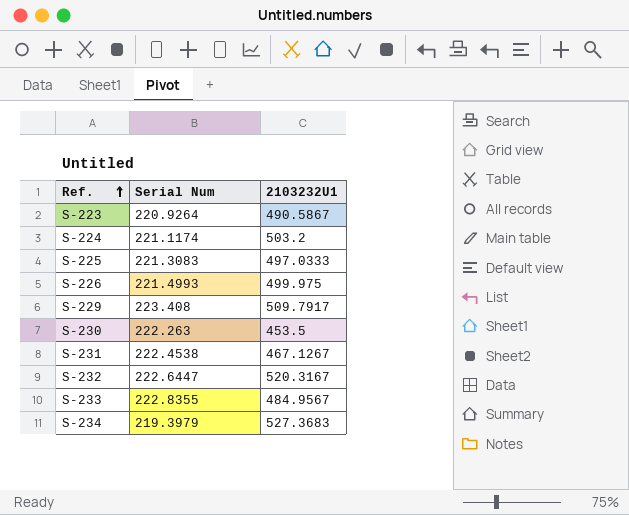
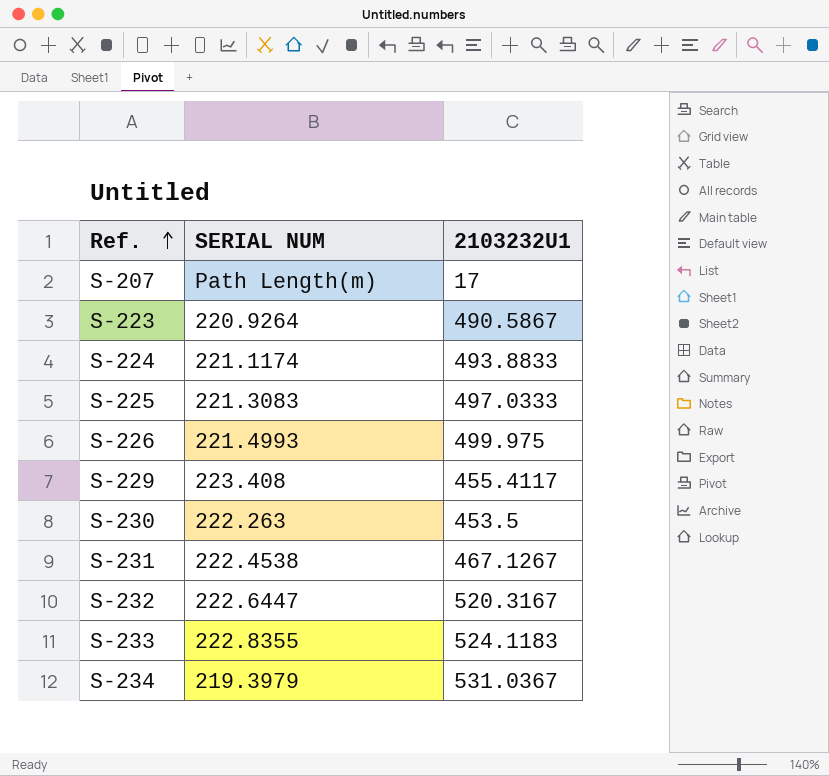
column name: Serial Num -> SERIAL NUM
row S-207: none -> Path Length(m) | 17
S-224 | 2103232U1: 503.2 -> 493.8833
S-229 | 2103232U1: 509.7917 -> 455.4117
S-233 | 2103232U1: 484.9567 -> 524.1183
S-234 | 2103232U1: 527.3683 -> 531.0367

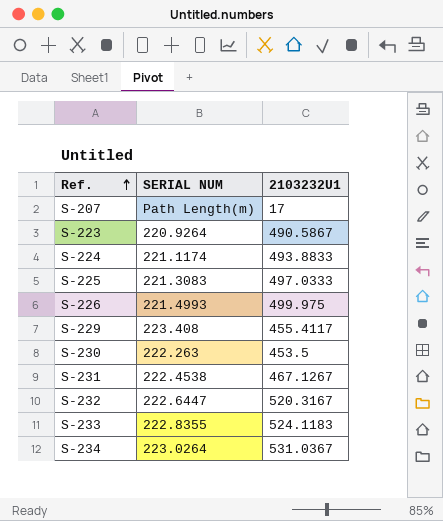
S-234 | SERIAL NUM: 219.3979 -> 223.0264

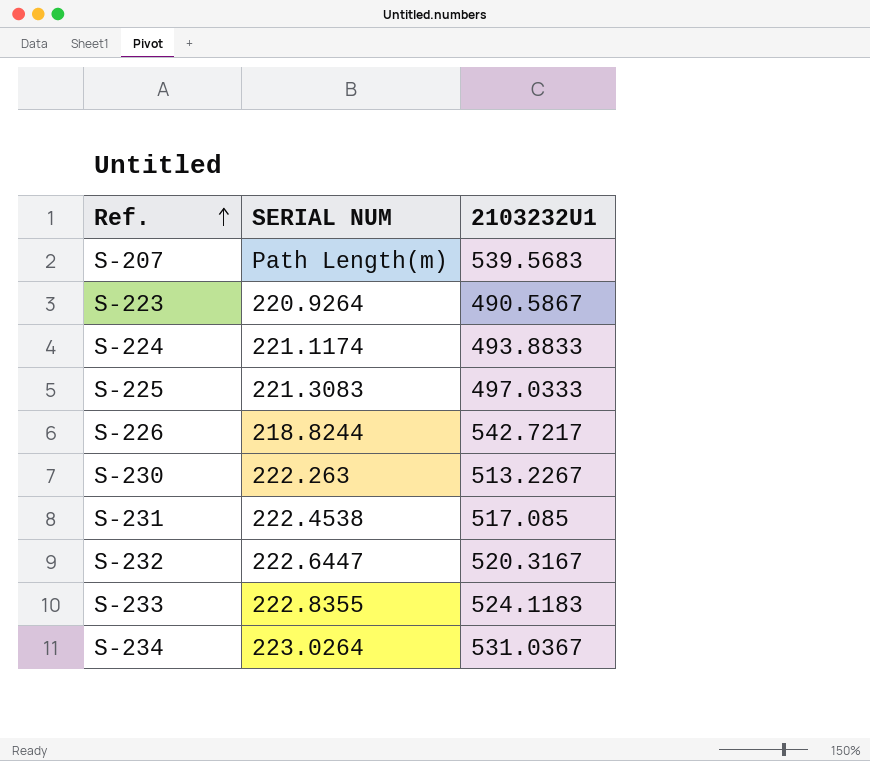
row S-229: 223.408 | 455.4117 -> none
S-207 | 2103232U1: 17 -> 539.5683
S-226 | SERIAL NUM: 221.4993 -> 218.8244
S-226 | 2103232U1: 499.975 -> 542.7217
S-230 | 2103232U1: 453.5 -> 513.2267
S-231 | 2103232U1: 467.1267 -> 517.085

